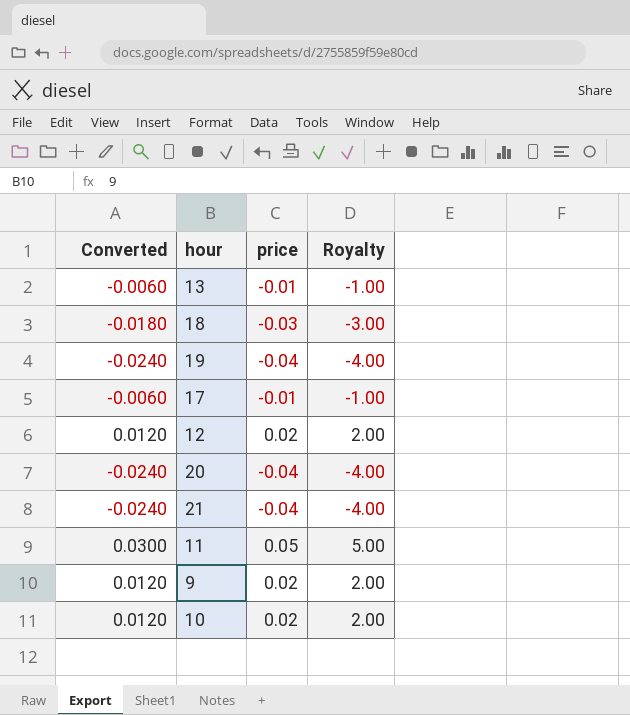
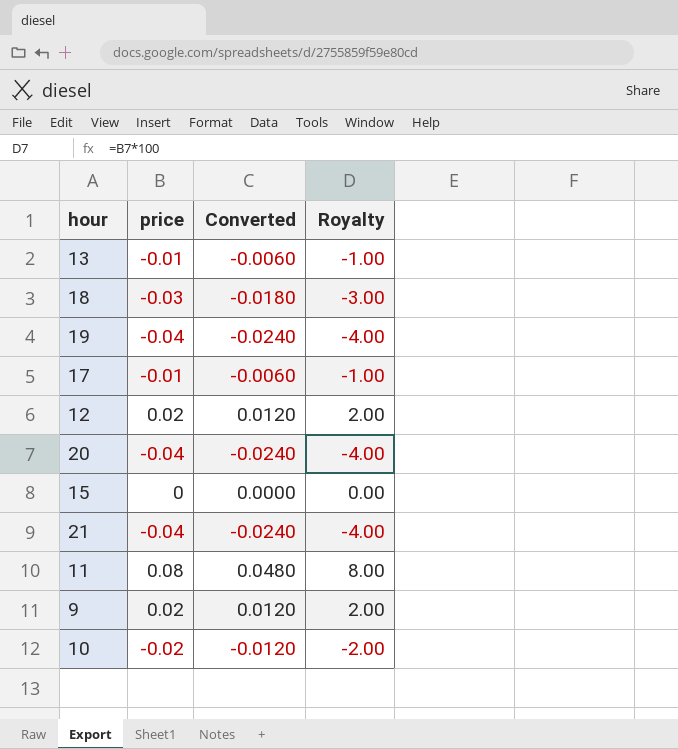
column Converted | position: 1 -> 3
row 15: none -> 0 | 0.0000 | 0.00
11 | price: 0.05 -> 0.08
11 | Converted: 0.0300 -> 0.0480
11 | Royalty: 5.00 -> 8.00
10 | price: 0.02 -> -0.02
10 | Converted: 0.0120 -> -0.0120
10 | Royalty: 2.00 -> -2.00

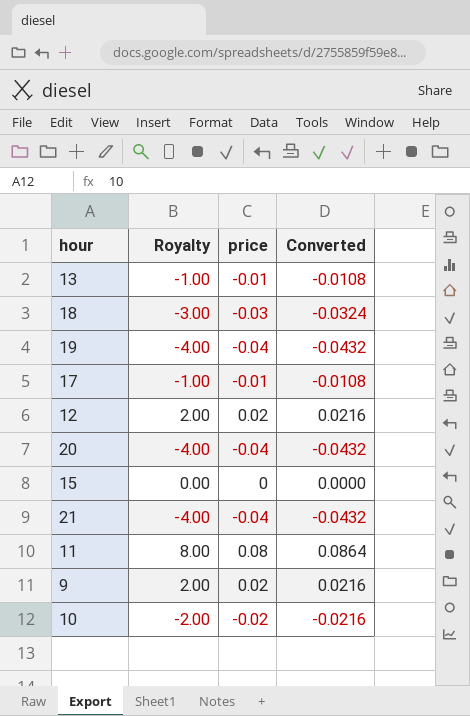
column Royalty | position: 4 -> 2
column Converted | formula: [price] * 0.6 -> [price] * 1.08

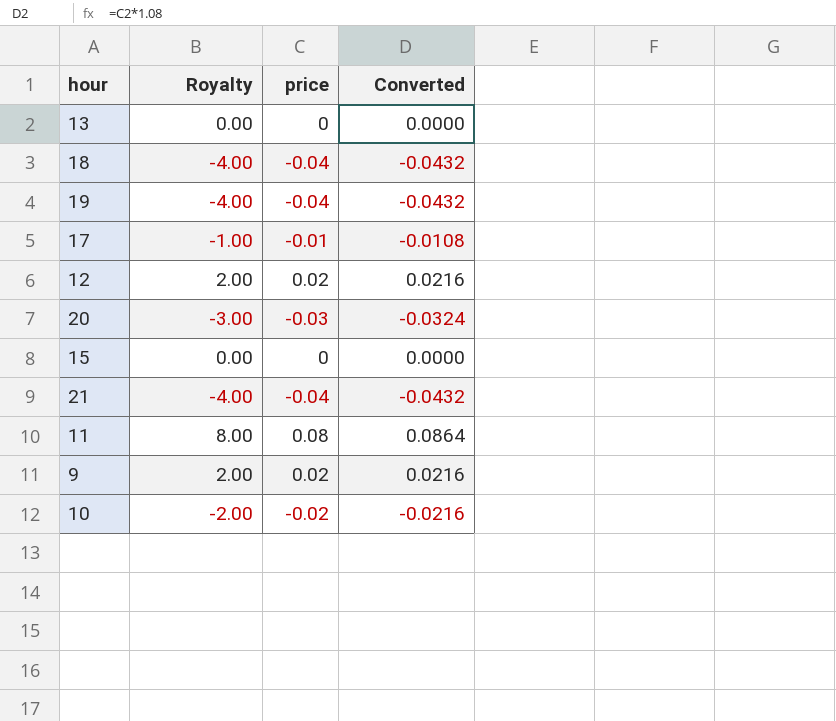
13 | Royalty: -1.00 -> 0.00
13 | price: -0.01 -> 0
13 | Converted: -0.0108 -> 0.0000
18 | Royalty: -3.00 -> -4.00
18 | price: -0.03 -> -0.04
18 | Converted: -0.0324 -> -0.0432
20 | Royalty: -4.00 -> -3.00
20 | price: -0.04 -> -0.03
20 | Converted: -0.0432 -> -0.0324

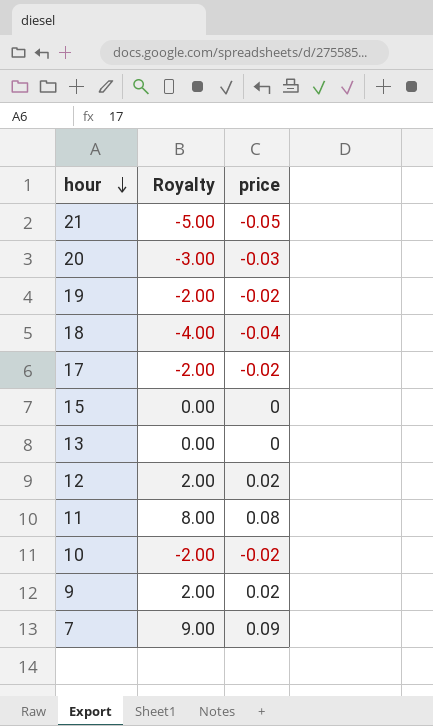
row order: none -> hour descending
column Converted | formula: [price] * 1.08 -> none
21 | Royalty: -4.00 -> -5.00
21 | price: -0.04 -> -0.05
19 | Royalty: -4.00 -> -2.00
19 | price: -0.04 -> -0.02
17 | Royalty: -1.00 -> -2.00
17 | price: -0.01 -> -0.02
row 7: none -> 9.00 | 0.09

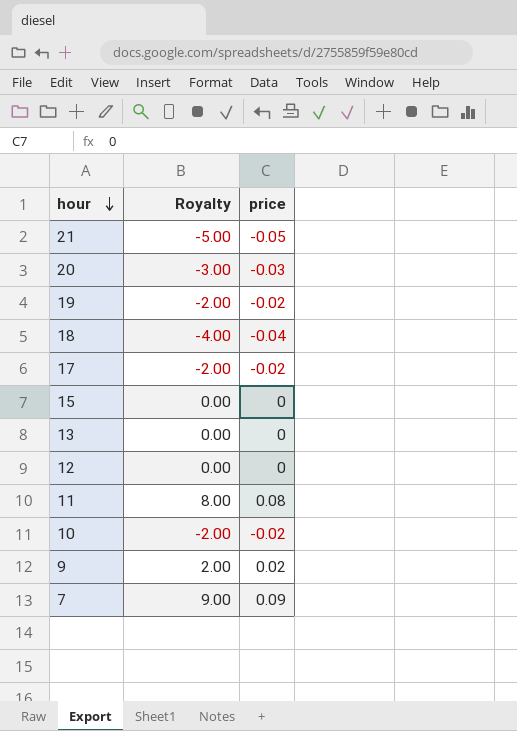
12 | Royalty: 2.00 -> 0.00
12 | price: 0.02 -> 0

